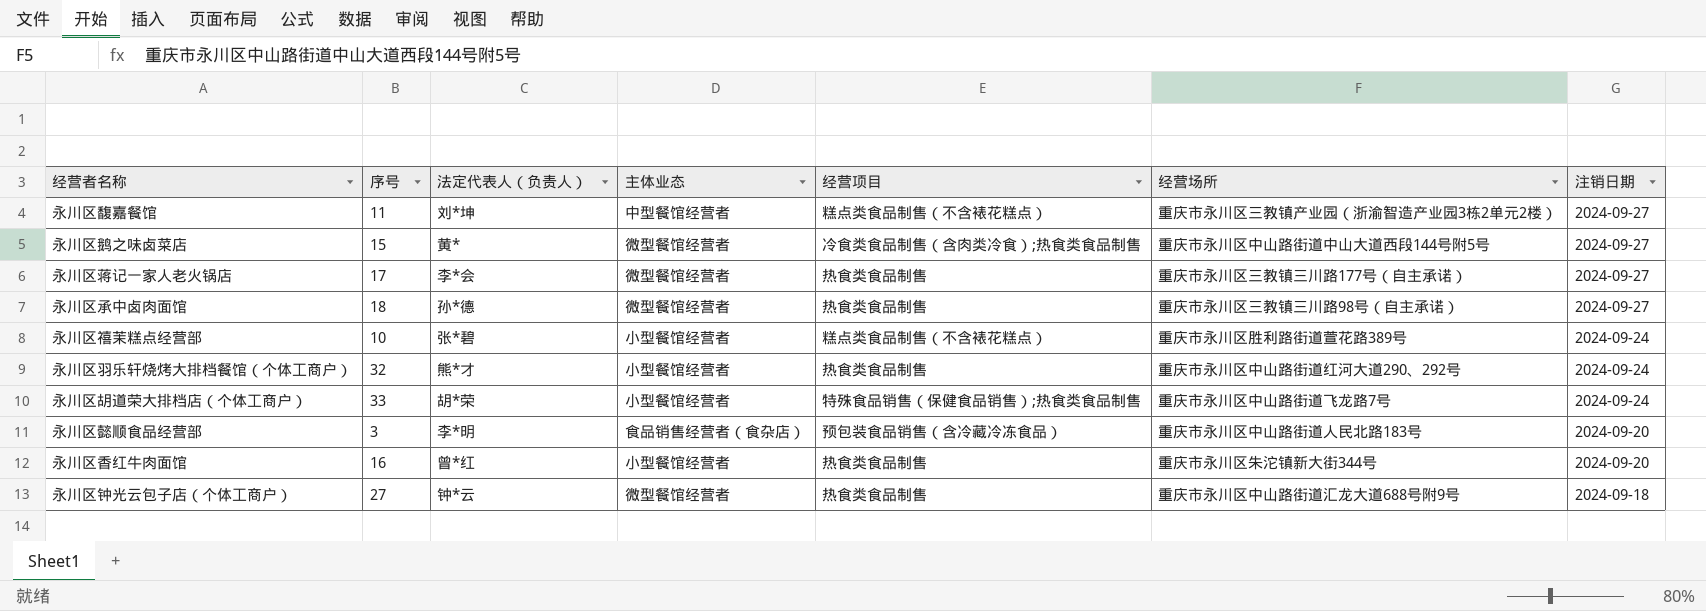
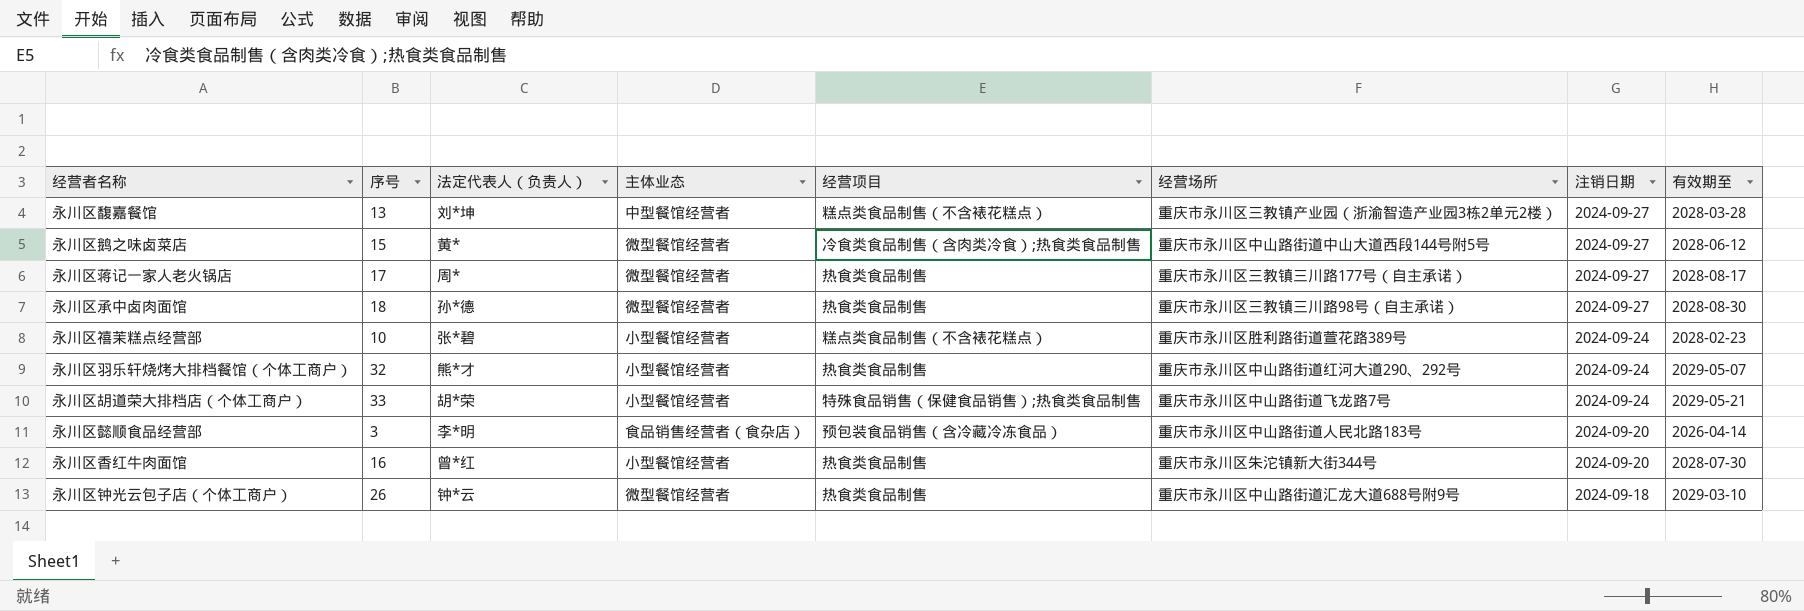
column 有效期至 | position: none -> 8
永川区馥嘉餐馆 | 序号: 11 -> 13
永川区蒋记一家人老火锅店 | 法定代表人（负责人）: 李*会 -> 周*
永川区钟光云包子店（个体工商户） | 序号: 27 -> 26

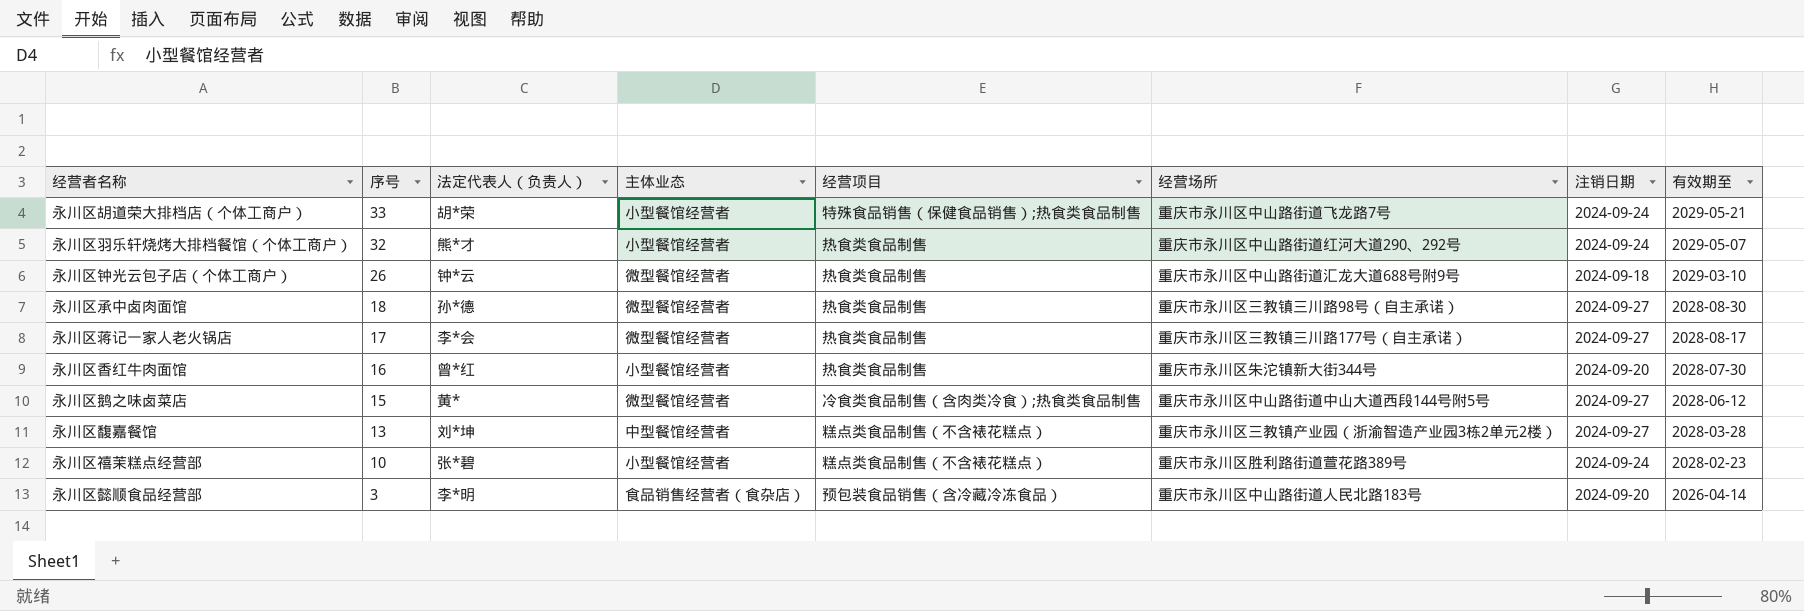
row order: 注销日期 descending -> 序号 descending
永川区蒋记一家人老火锅店 | 法定代表人（负责人）: 周* -> 李*会

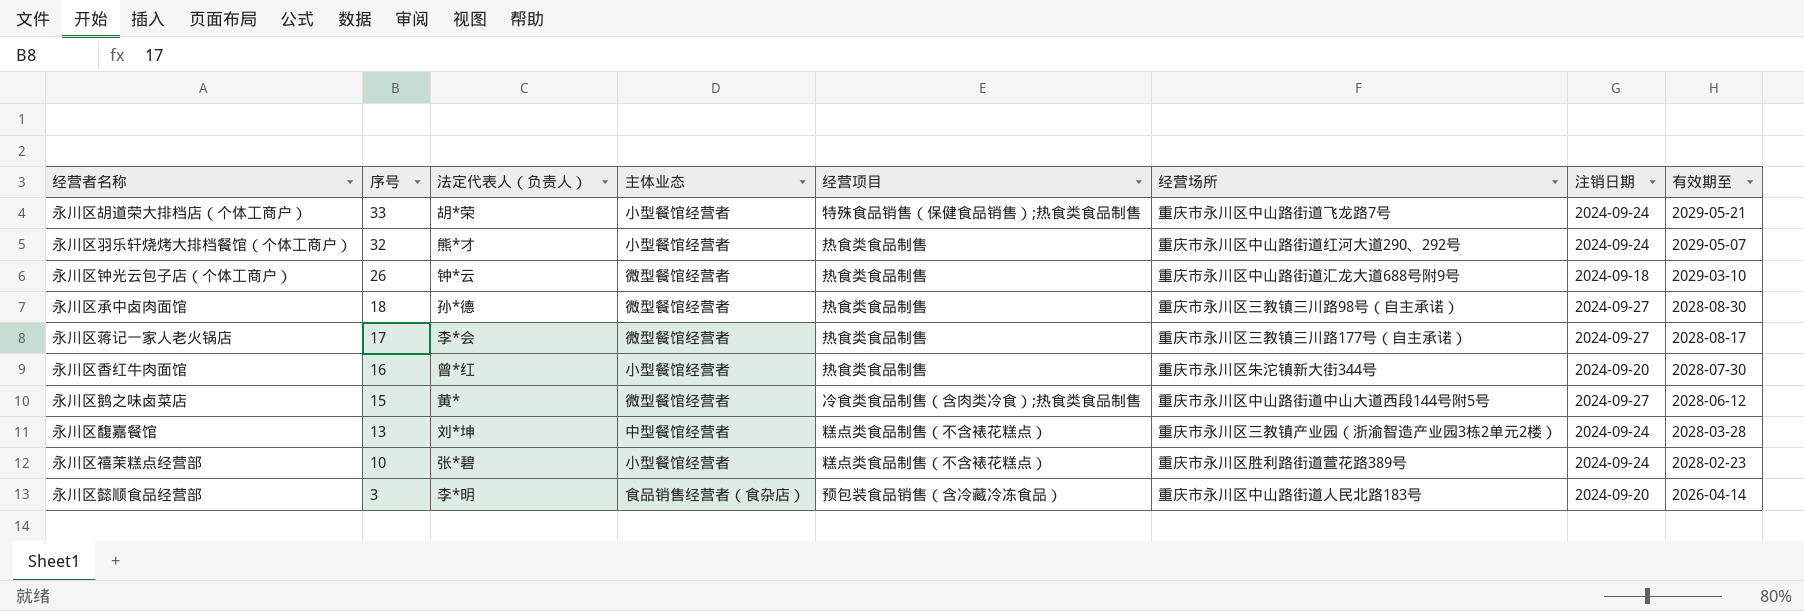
永川区馥嘉餐馆 | 注销日期: 2024-09-27 -> 2024-09-24

